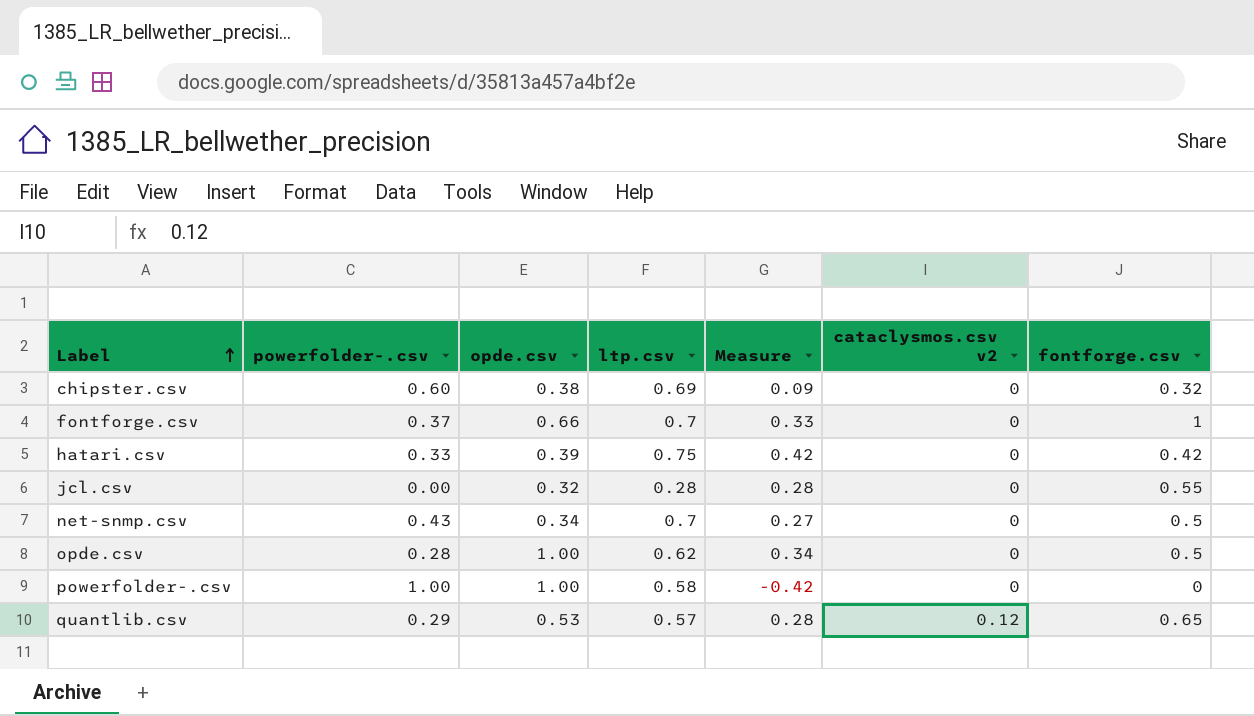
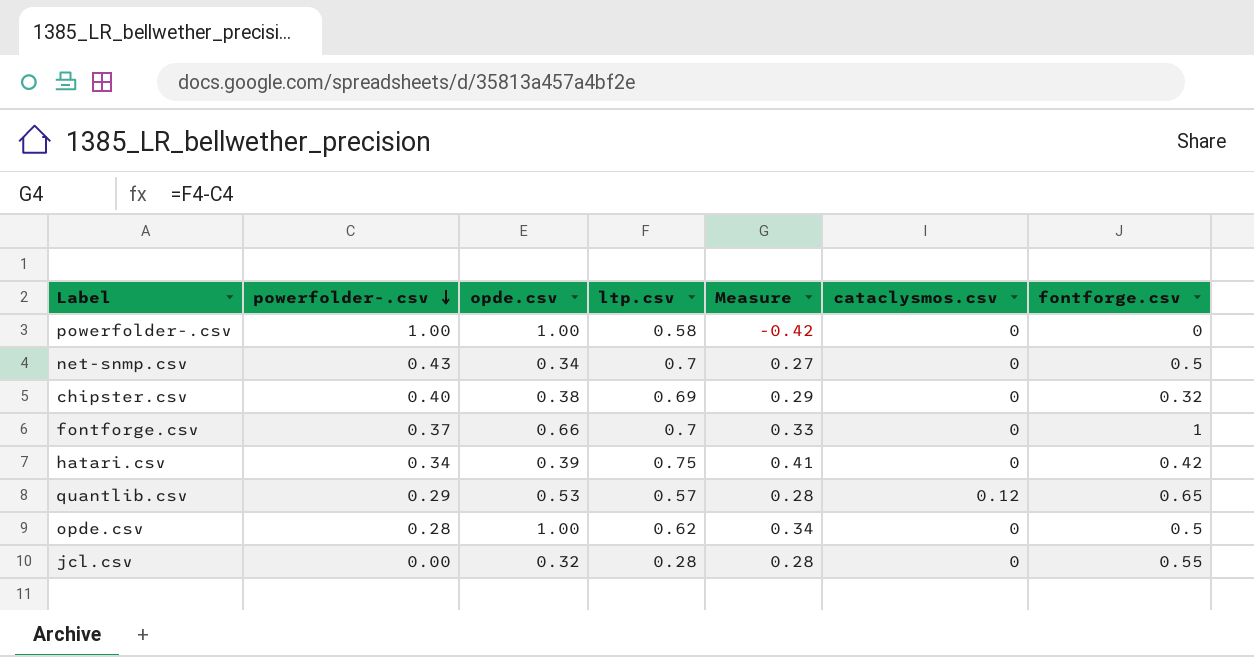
row order: Label ascending -> powerfolder-.csv descending
column name: cataclysmos.csv v2 -> cataclysmos.csv
chipster.csv | powerfolder-.csv: 0.60 -> 0.40
chipster.csv | Measure: 0.09 -> 0.29
hatari.csv | powerfolder-.csv: 0.33 -> 0.34
hatari.csv | Measure: 0.42 -> 0.41

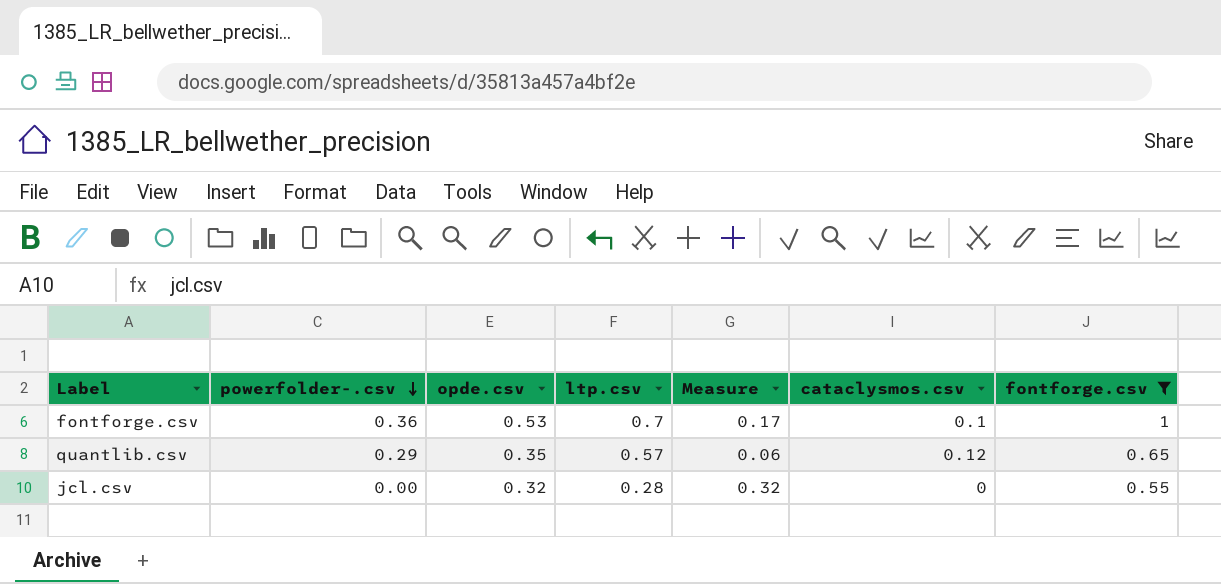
filter: none -> fontforge.csv >= 0.55
column Measure | formula: [ltp.csv] - [powerfolder-.csv] -> [opde.csv] - [powerfolder-.csv]
fontforge.csv | powerfolder-.csv: 0.37 -> 0.36
fontforge.csv | opde.csv: 0.66 -> 0.53
fontforge.csv | cataclysmos.csv: 0 -> 0.1
quantlib.csv | opde.csv: 0.53 -> 0.35

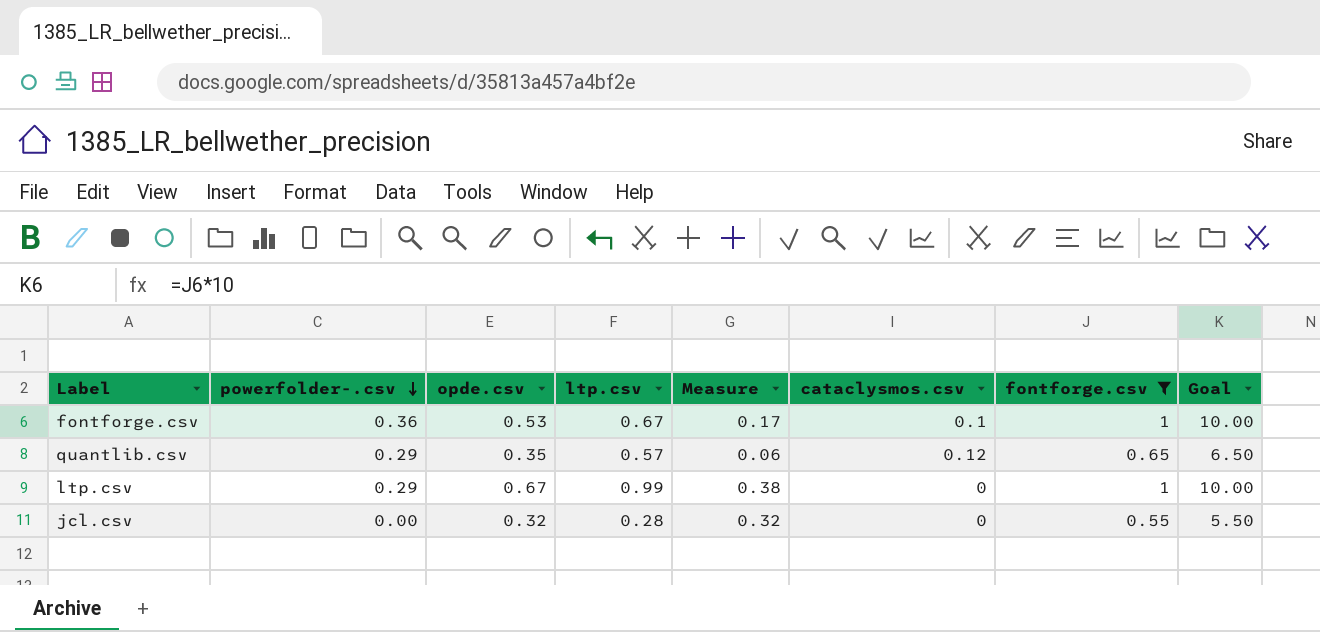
column Goal | formula: none -> [fontforge.csv] * 10
fontforge.csv | ltp.csv: 0.7 -> 0.67
row ltp.csv: none -> 0.29 | 0.67 | 0.99 | 0.38 | 0 | 1 | 10.00

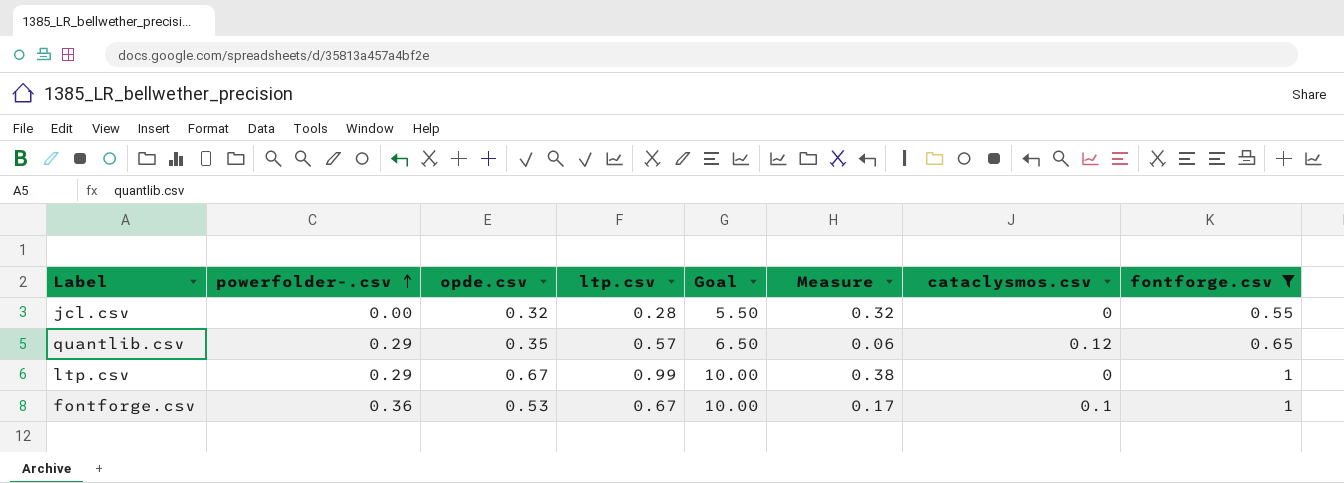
row order: powerfolder-.csv descending -> powerfolder-.csv ascending
column Goal | position: 8 -> 5

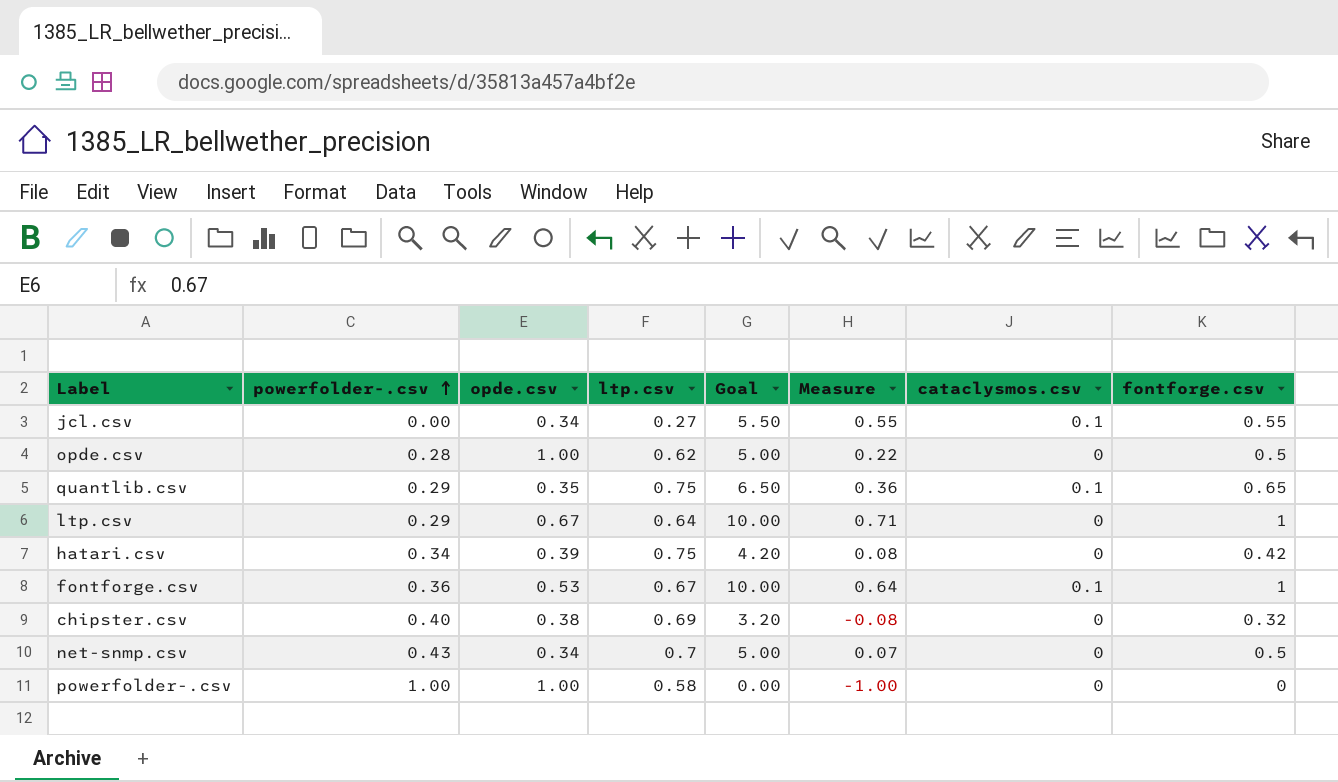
filter: fontforge.csv >= 0.55 -> none
column Measure | formula: [opde.csv] - [powerfolder-.csv] -> [fontforge.csv] - [powerfolder-.csv]
jcl.csv | opde.csv: 0.32 -> 0.34
jcl.csv | ltp.csv: 0.28 -> 0.27
jcl.csv | cataclysmos.csv: 0 -> 0.1
quantlib.csv | ltp.csv: 0.57 -> 0.75
quantlib.csv | cataclysmos.csv: 0.12 -> 0.1
ltp.csv | ltp.csv: 0.99 -> 0.64

